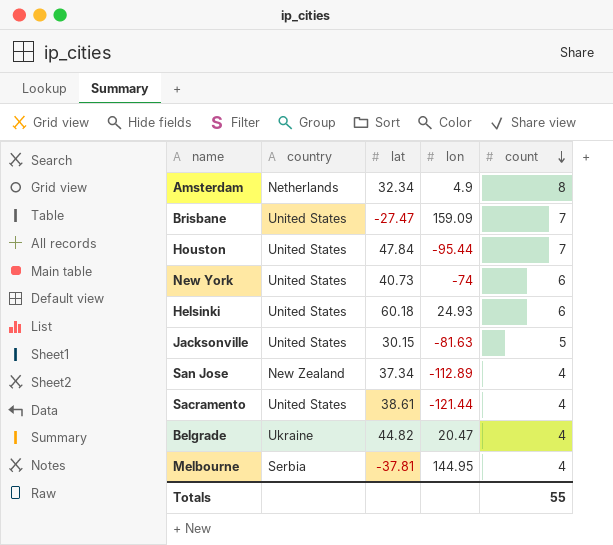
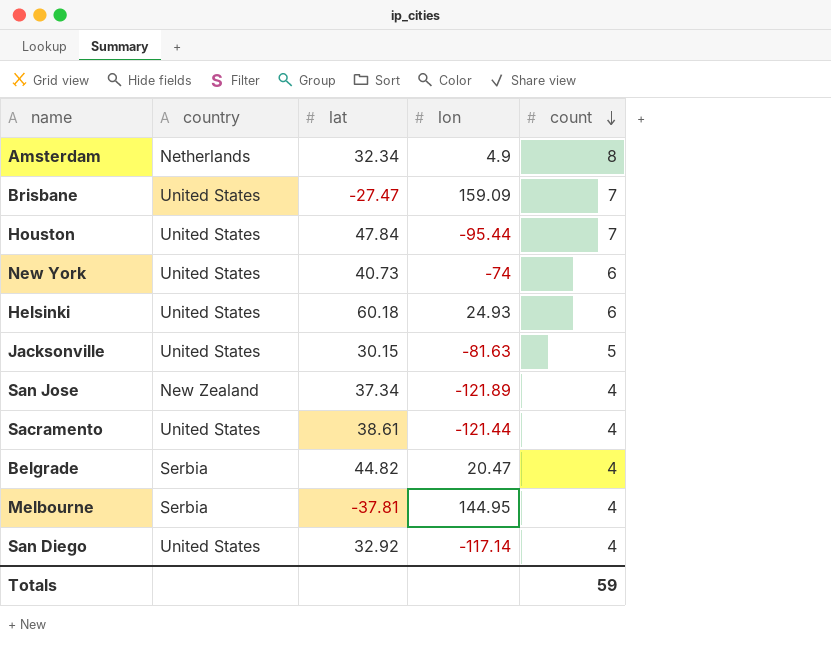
San Jose | lon: -112.89 -> -121.89
Belgrade | country: Ukraine -> Serbia
row San Diego: none -> United States | 32.92 | -117.14 | 4
Totals | count: 55 -> 59

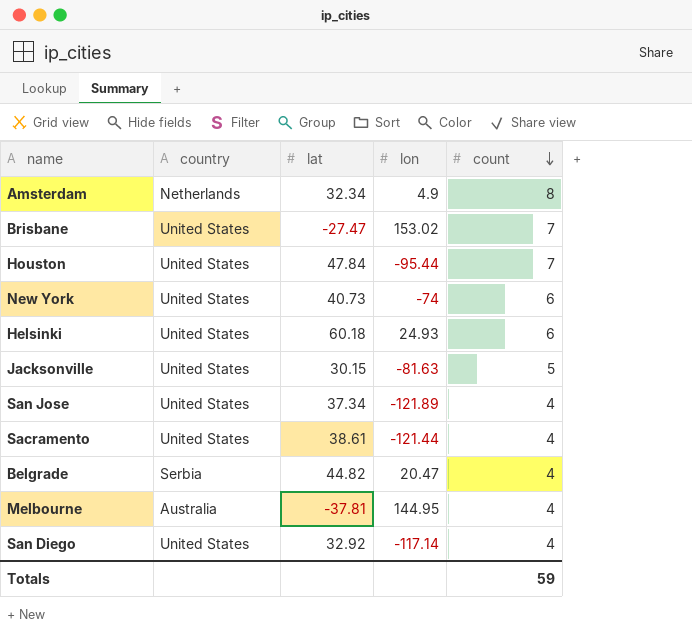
Brisbane | lon: 159.09 -> 153.02
San Jose | country: New Zealand -> United States
Melbourne | country: Serbia -> Australia

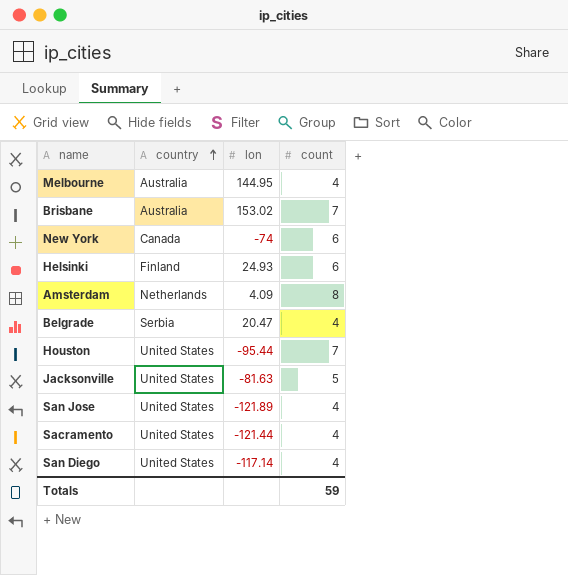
row order: count descending -> country ascending
column lat | position: 3 -> none
Brisbane | country: United States -> Australia
New York | country: United States -> Canada
Helsinki | country: United States -> Finland
Amsterdam | lon: 4.9 -> 4.09

